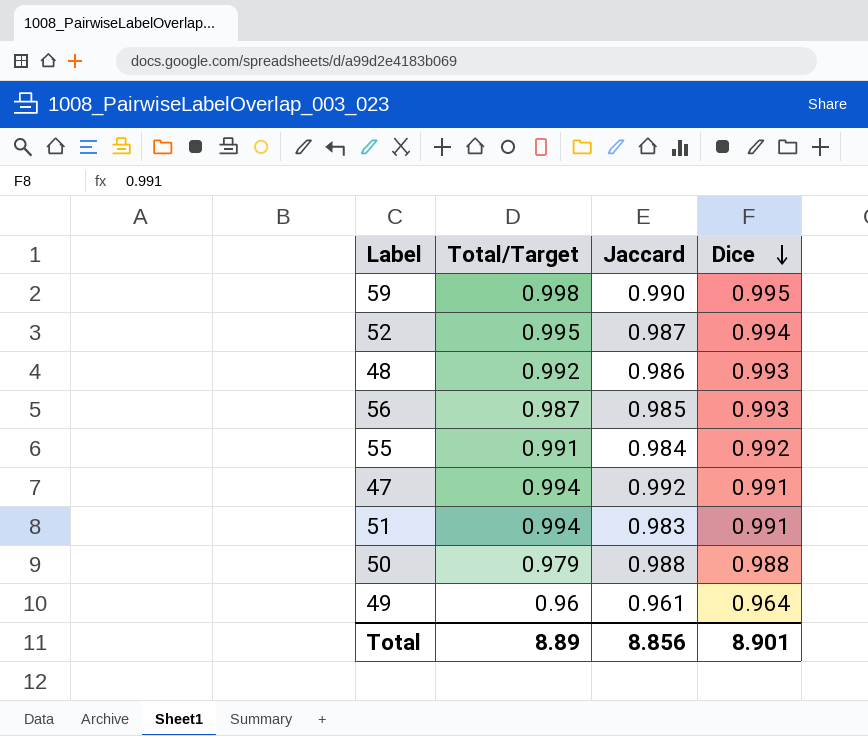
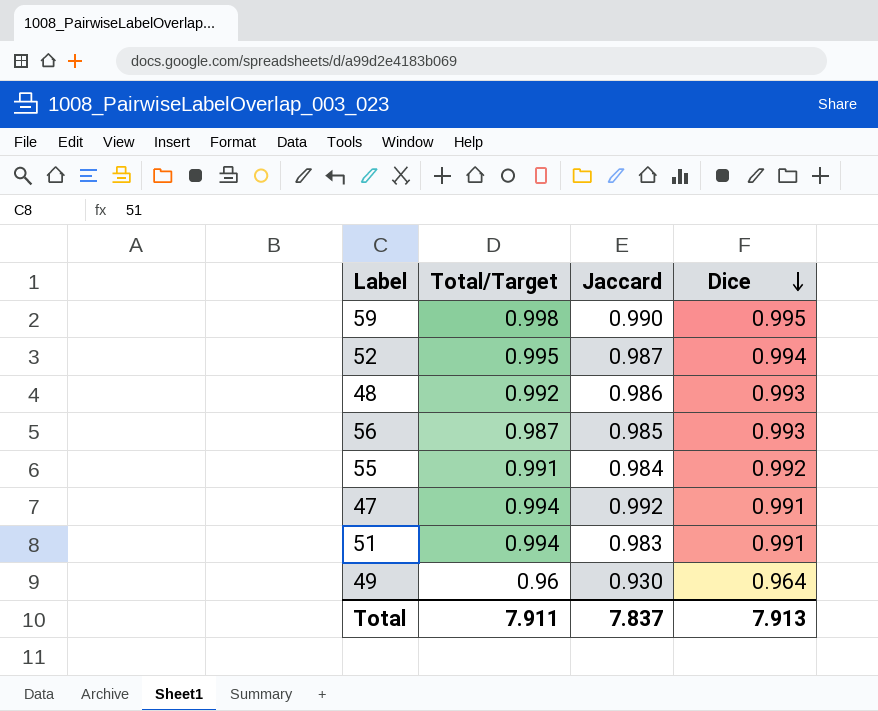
row 50: 0.979 | 0.988 | 0.988 -> none
49 | Jaccard: 0.961 -> 0.930
Total | Total/Target: 8.89 -> 7.911
Total | Jaccard: 8.856 -> 7.837
Total | Dice: 8.901 -> 7.913

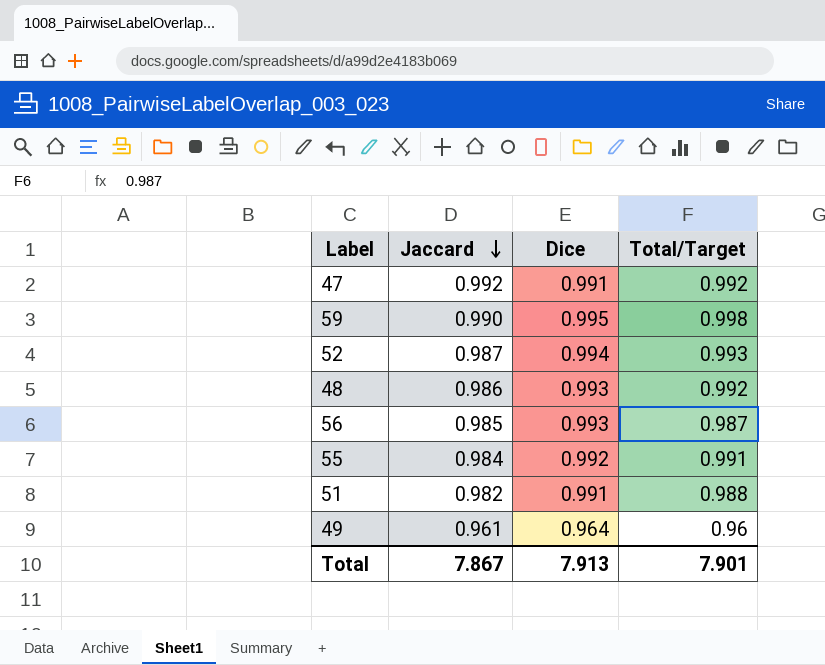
row order: Dice descending -> Jaccard descending
column Total/Target | position: 2 -> 4
47 | Total/Target: 0.994 -> 0.992
52 | Total/Target: 0.995 -> 0.993
51 | Jaccard: 0.983 -> 0.982
51 | Total/Target: 0.994 -> 0.988
49 | Jaccard: 0.930 -> 0.961
Total | Jaccard: 7.837 -> 7.867
Total | Total/Target: 7.911 -> 7.901

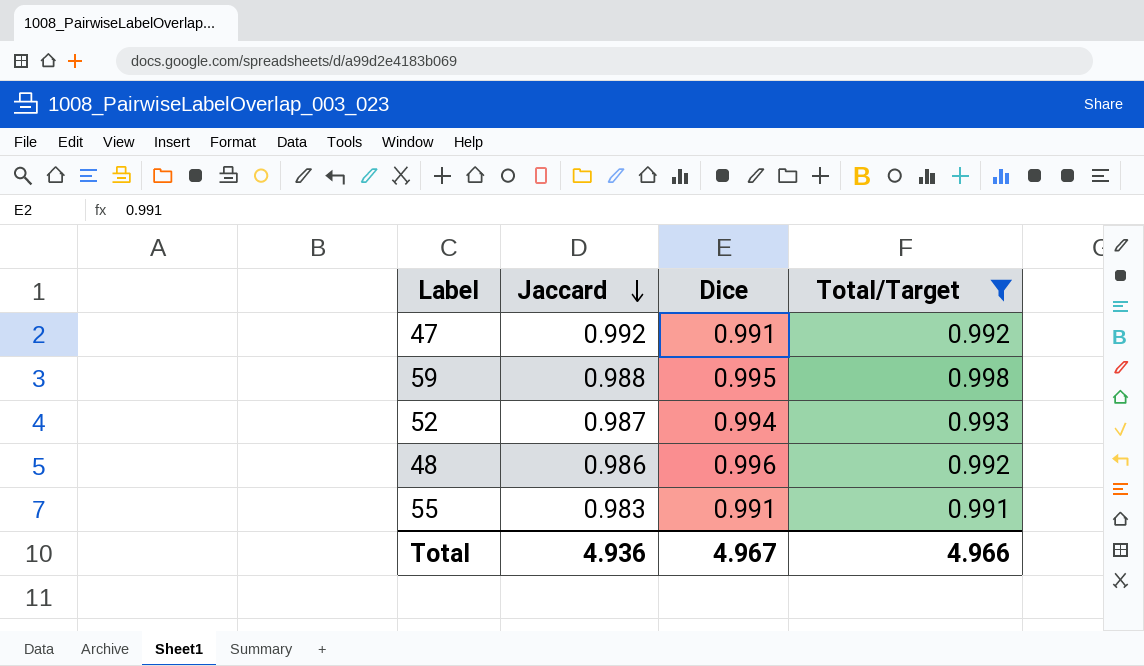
filter: none -> Total/Target >= 0.991
59 | Jaccard: 0.990 -> 0.988
48 | Dice: 0.993 -> 0.996
55 | Jaccard: 0.984 -> 0.983
55 | Dice: 0.992 -> 0.991
Total | Jaccard: 7.867 -> 4.936
Total | Dice: 7.913 -> 4.967
Total | Total/Target: 7.901 -> 4.966

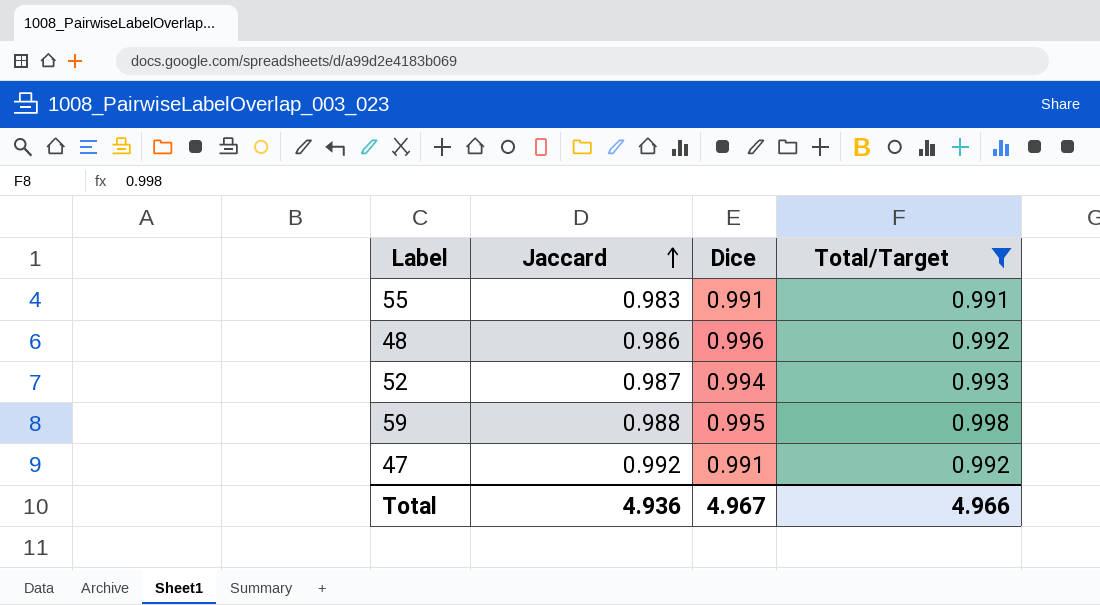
row order: Jaccard descending -> Jaccard ascending

